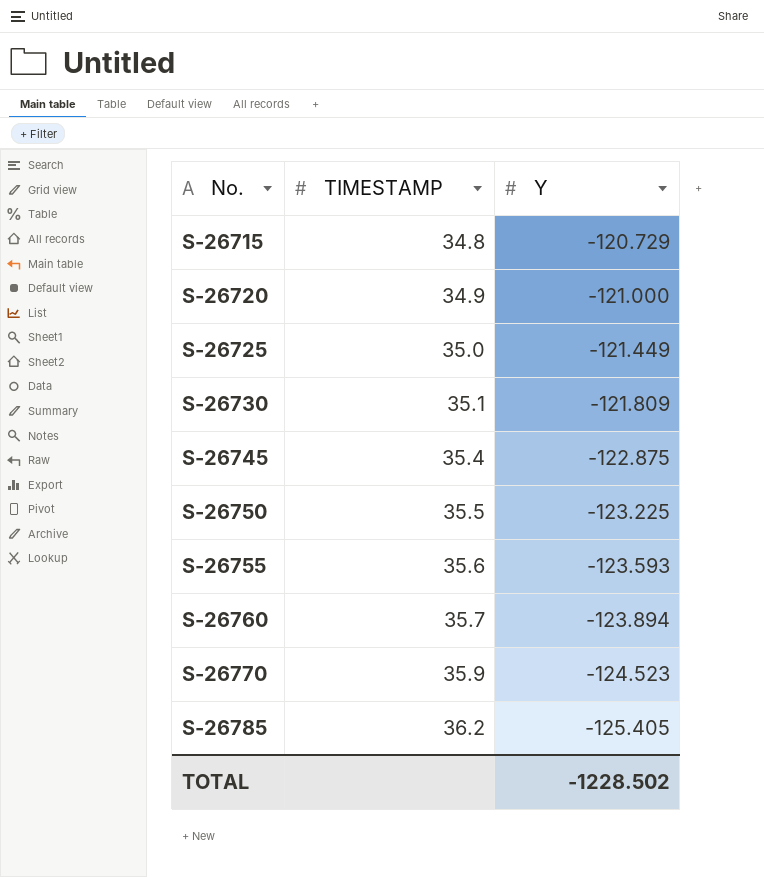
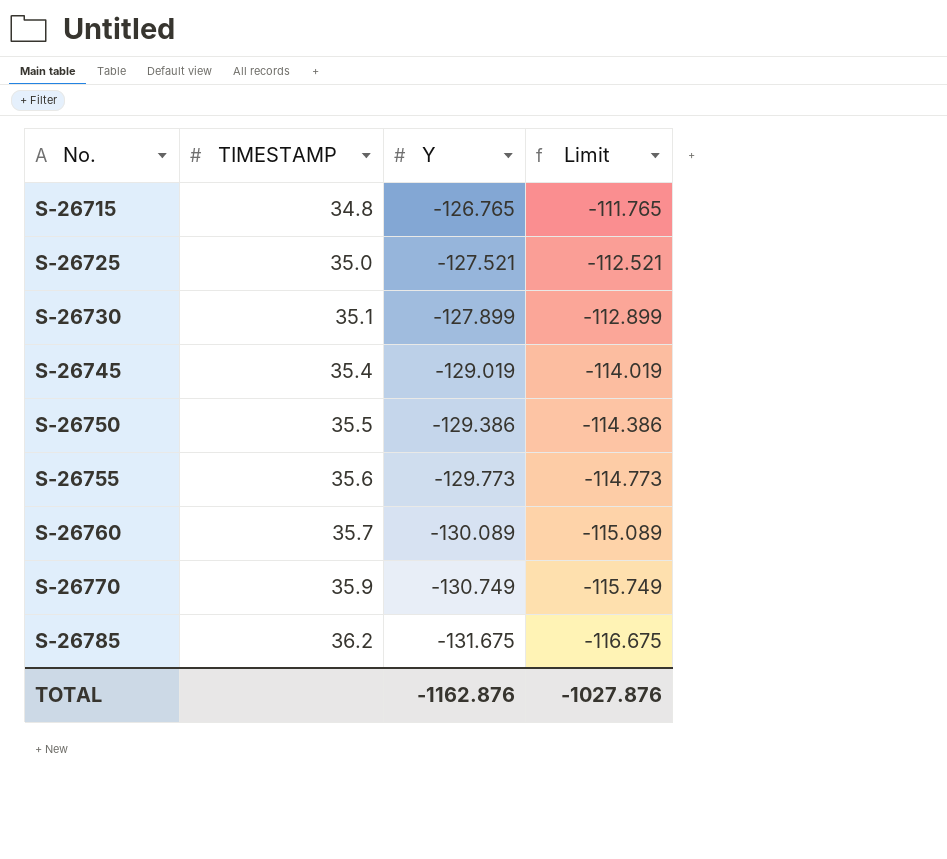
column Limit | formula: none -> [Y] + 15
row S-26720: 34.9 | -121.000 -> none
S-26715 | Y: -120.729 -> -126.765
S-26725 | Y: -121.449 -> -127.521
S-26730 | Y: -121.809 -> -127.899
S-26745 | Y: -122.875 -> -129.019
S-26750 | Y: -123.225 -> -129.386
S-26755 | Y: -123.593 -> -129.773
S-26760 | Y: -123.894 -> -130.089
S-26770 | Y: -124.523 -> -130.749
S-26785 | Y: -125.405 -> -131.675
TOTAL | Y: -1228.502 -> -1162.876

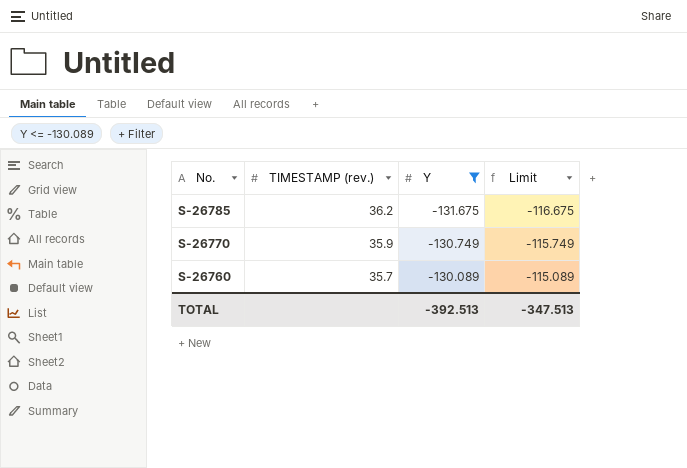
filter: none -> Y <= -130.089
row order: No. ascending -> No. descending
column name: TIMESTAMP -> TIMESTAMP (rev.)
TOTAL | Y: -1162.876 -> -392.513
TOTAL | Limit: -1027.876 -> -347.513

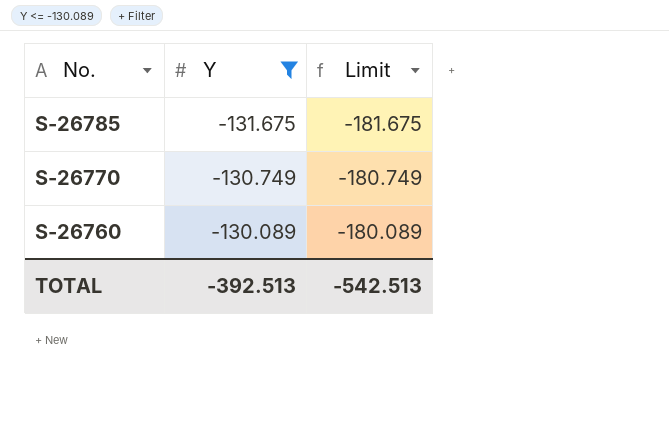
column TIMESTAMP (rev.) | position: 2 -> none
column Limit | formula: [Y] + 15 -> [Y] - 50
TOTAL | Limit: -347.513 -> -542.513

